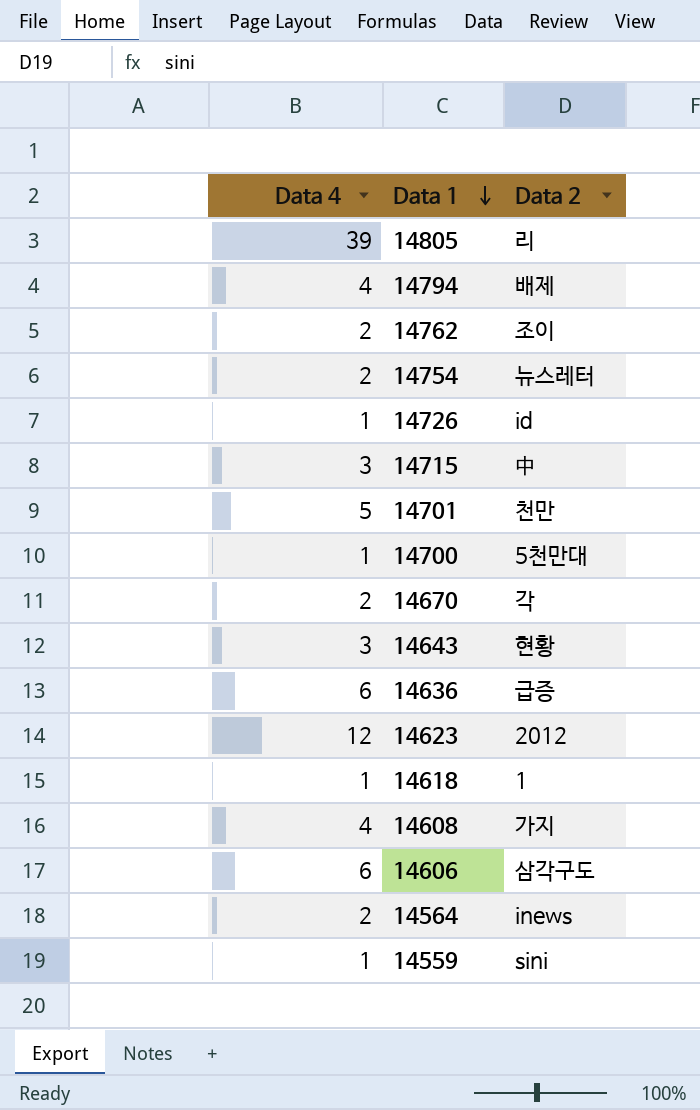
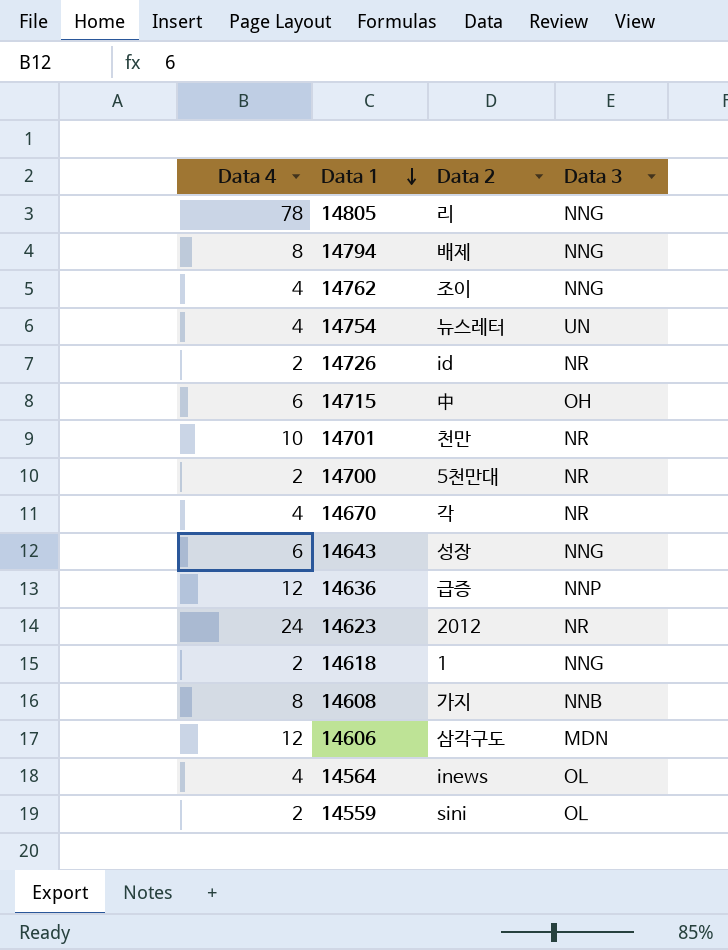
column Data 3 | position: none -> 4
14805 | Data 4: 39 -> 78
14794 | Data 4: 4 -> 8
14762 | Data 4: 2 -> 4
14754 | Data 4: 2 -> 4
14726 | Data 4: 1 -> 2
14715 | Data 4: 3 -> 6
14701 | Data 4: 5 -> 10
14700 | Data 4: 1 -> 2
14670 | Data 4: 2 -> 4
14643 | Data 4: 3 -> 6
14643 | Data 2: 현황 -> 성장
14636 | Data 4: 6 -> 12
14623 | Data 4: 12 -> 24
14618 | Data 4: 1 -> 2
14608 | Data 4: 4 -> 8
14606 | Data 4: 6 -> 12
14564 | Data 4: 2 -> 4
14559 | Data 4: 1 -> 2

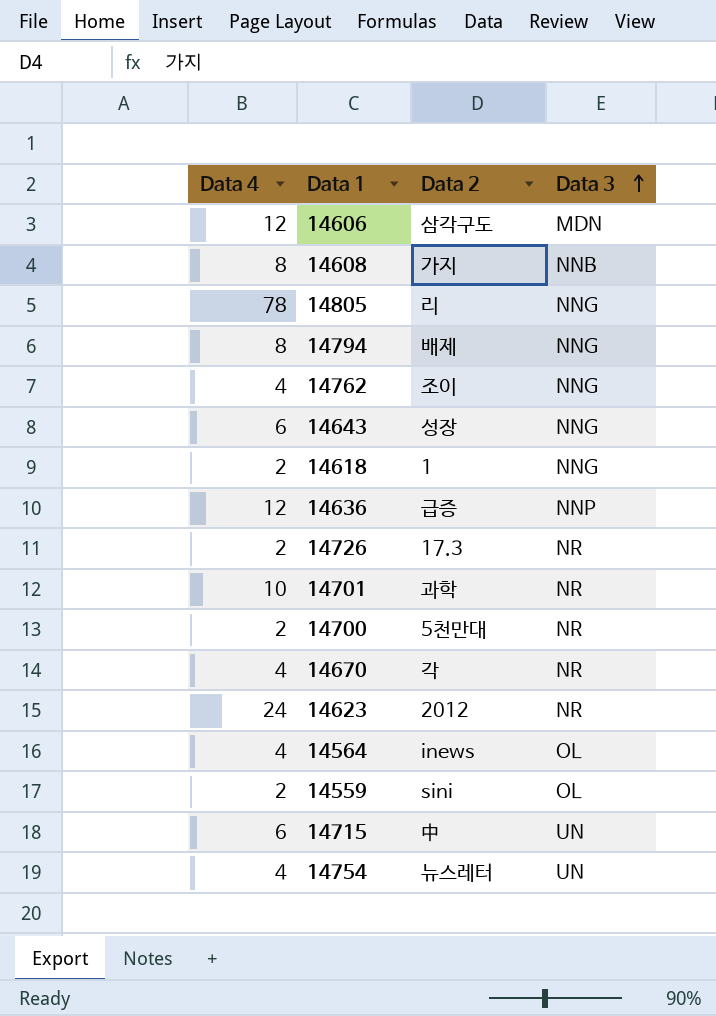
row order: Data 1 descending -> Data 3 ascending
14726 | Data 2: id -> 17.3
14701 | Data 2: 천만 -> 과학
14715 | Data 3: OH -> UN

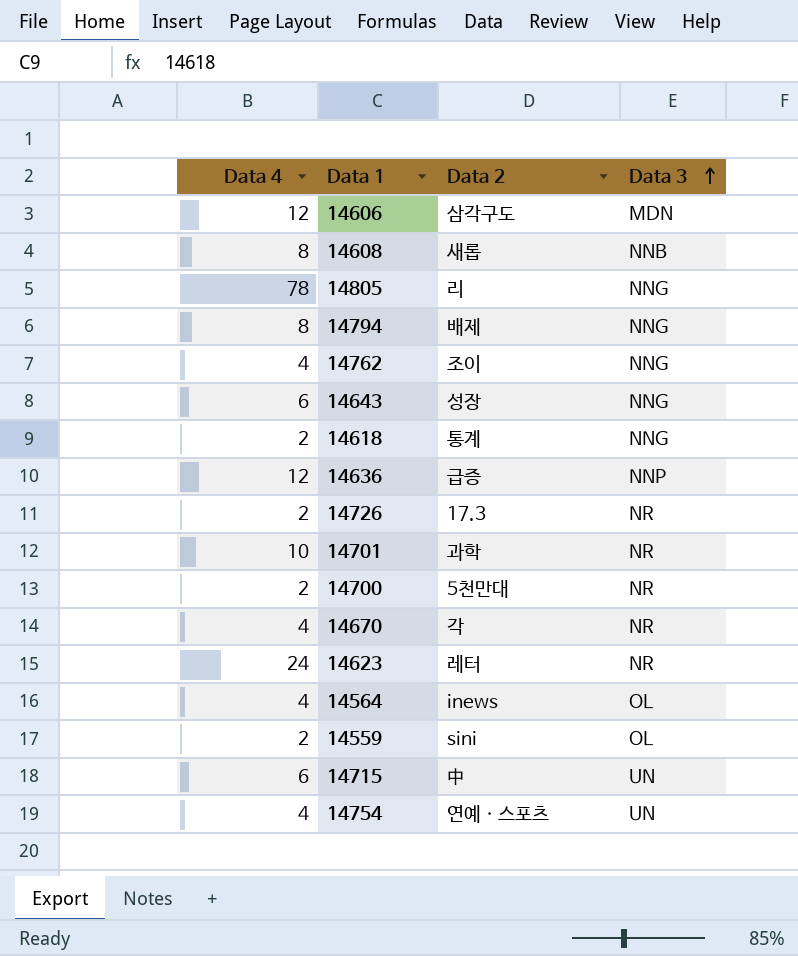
14608 | Data 2: 가지 -> 새롭
14618 | Data 2: 1 -> 통계
14623 | Data 2: 2012 -> 레터
14754 | Data 2: 뉴스레터 -> 연예ㆍ스포츠

